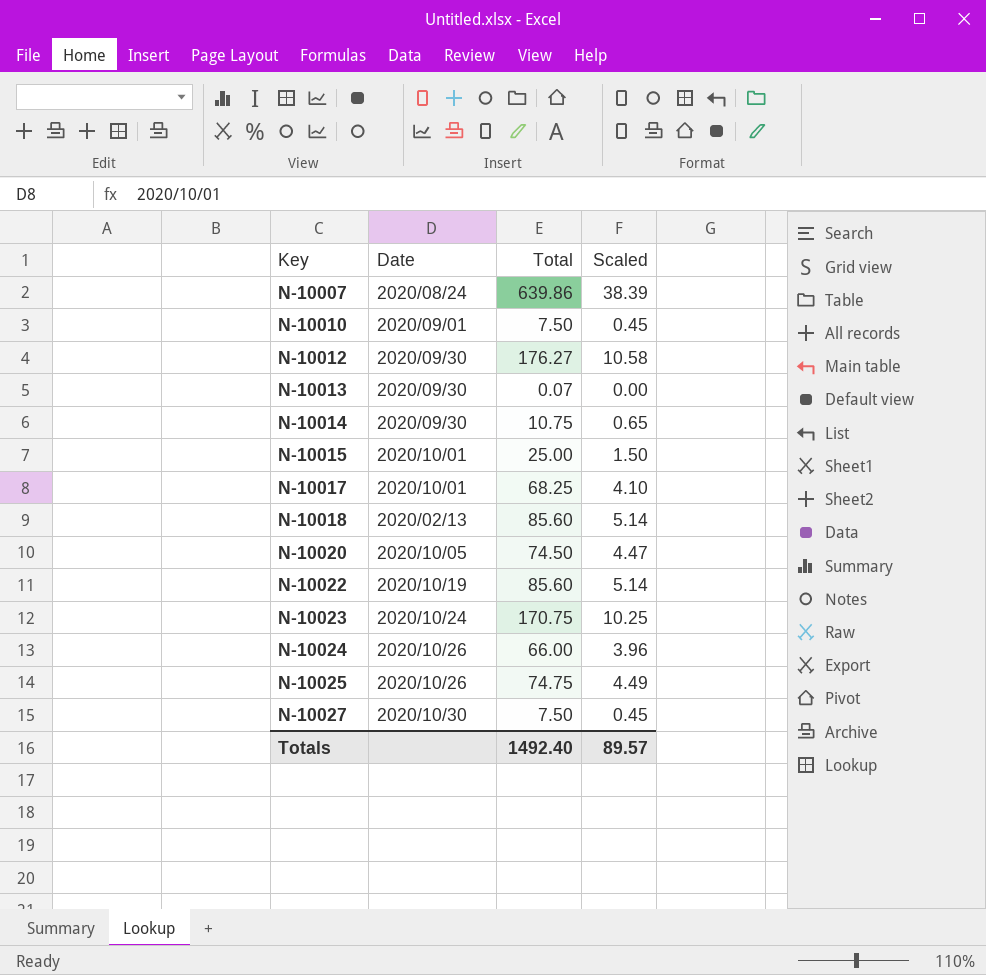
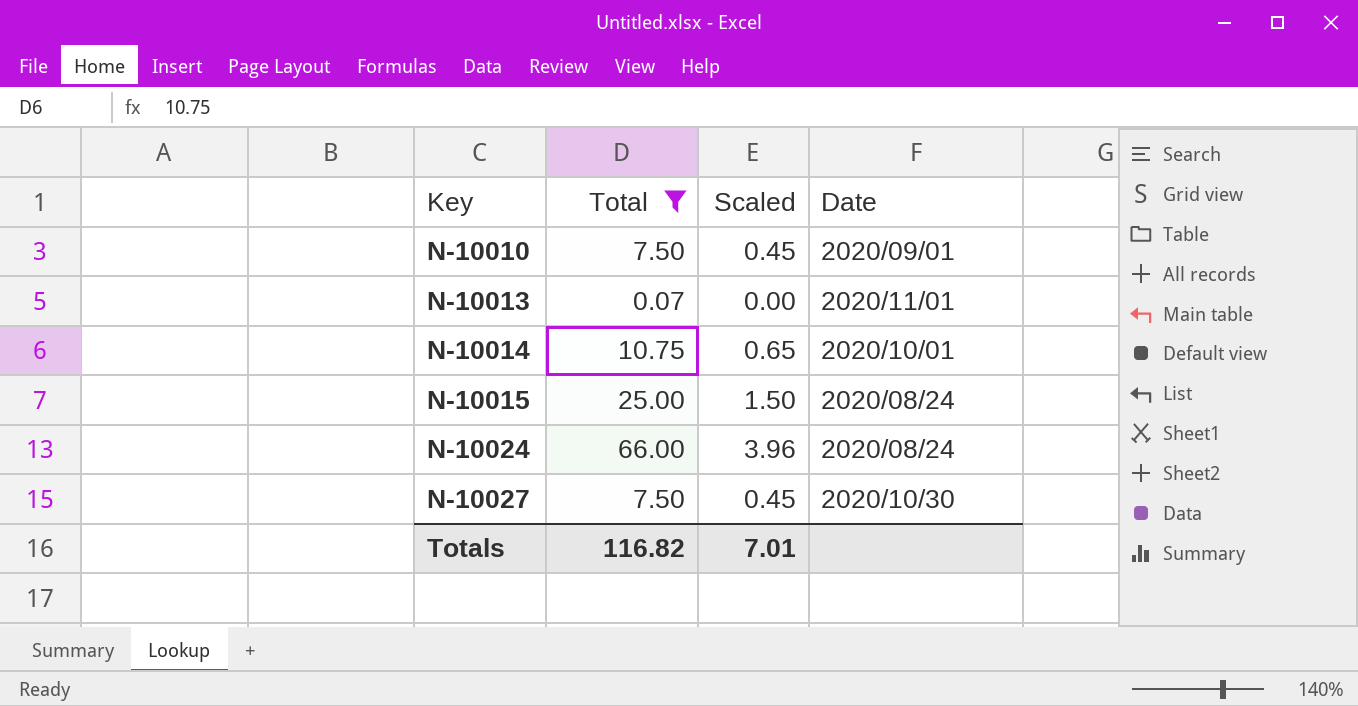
filter: none -> Total <= 66.00
column Date | position: 2 -> 4
N-10013 | Date: 2020/09/30 -> 2020/11/01
N-10014 | Date: 2020/09/30 -> 2020/10/01
N-10015 | Date: 2020/10/01 -> 2020/08/24
N-10024 | Date: 2020/10/26 -> 2020/08/24
Totals | Total: 1492.40 -> 116.82
Totals | Scaled: 89.57 -> 7.01

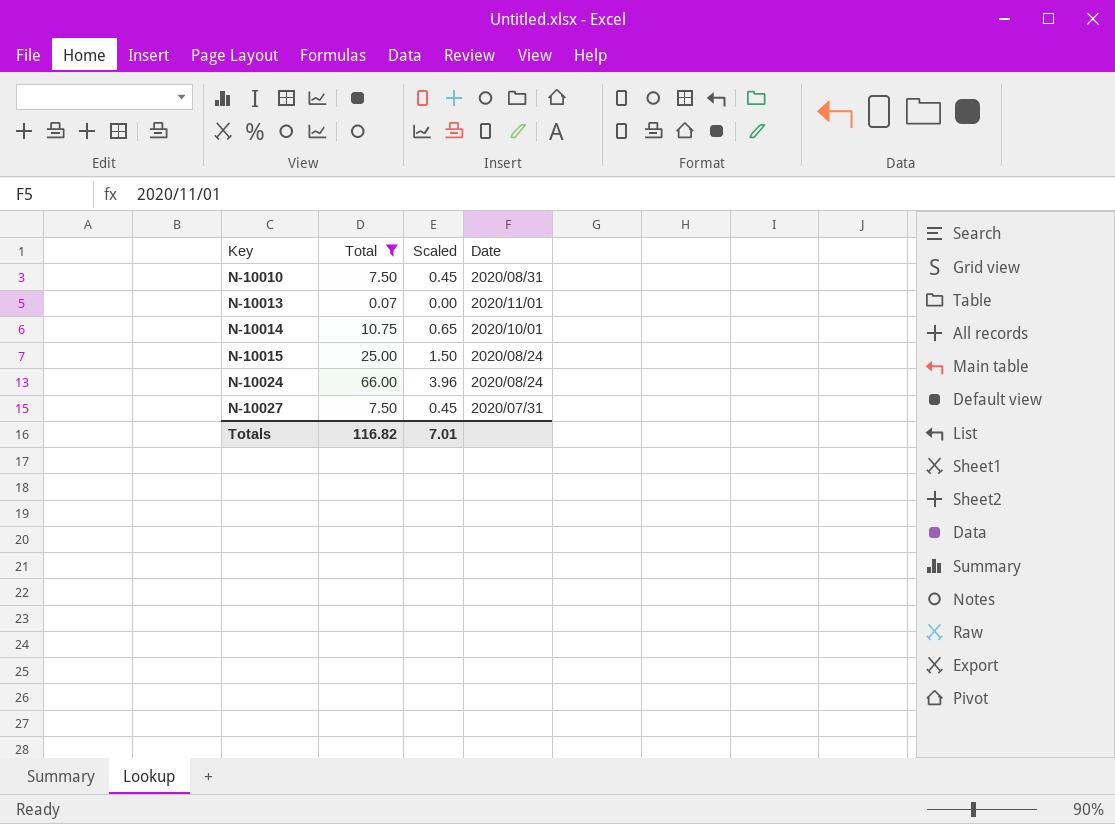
N-10010 | Date: 2020/09/01 -> 2020/08/31
N-10027 | Date: 2020/10/30 -> 2020/07/31

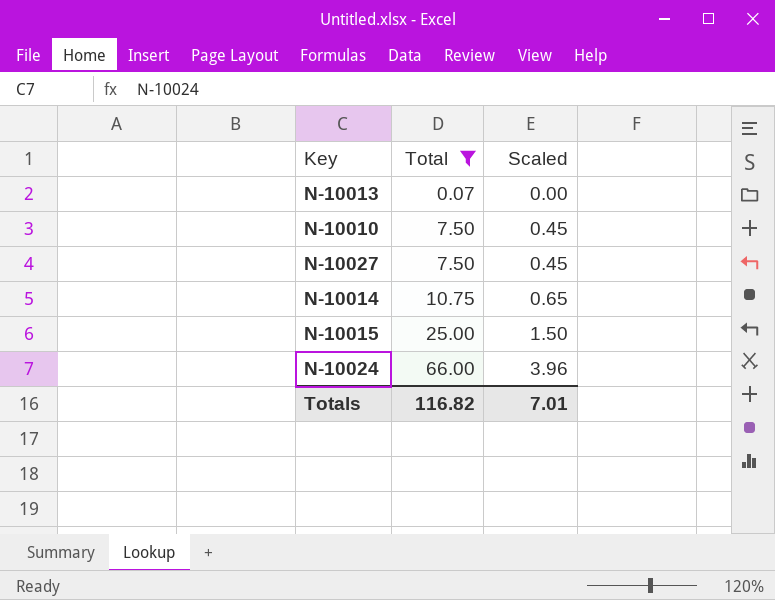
row order: Key ascending -> Total ascending
column Date | position: 4 -> none

